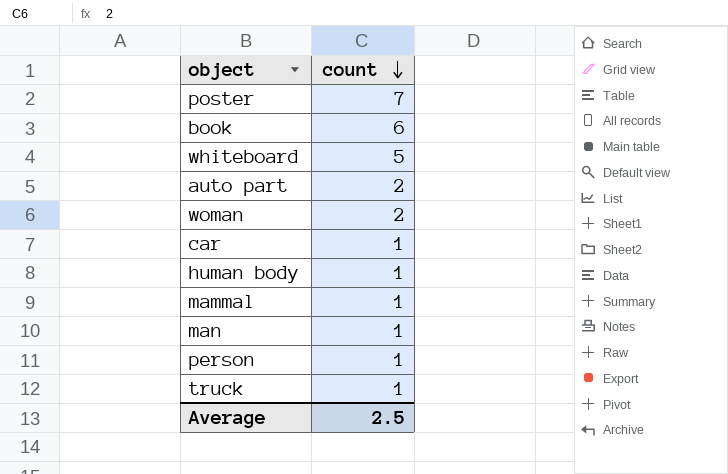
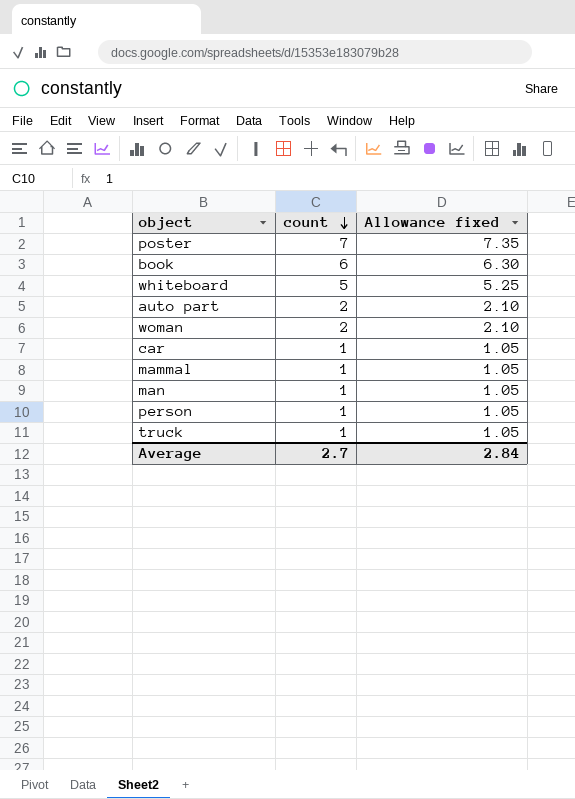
column Allowance fixed | formula: none -> [count] * 1.05
row human body: 1 -> none
Average | count: 2.5 -> 2.7

